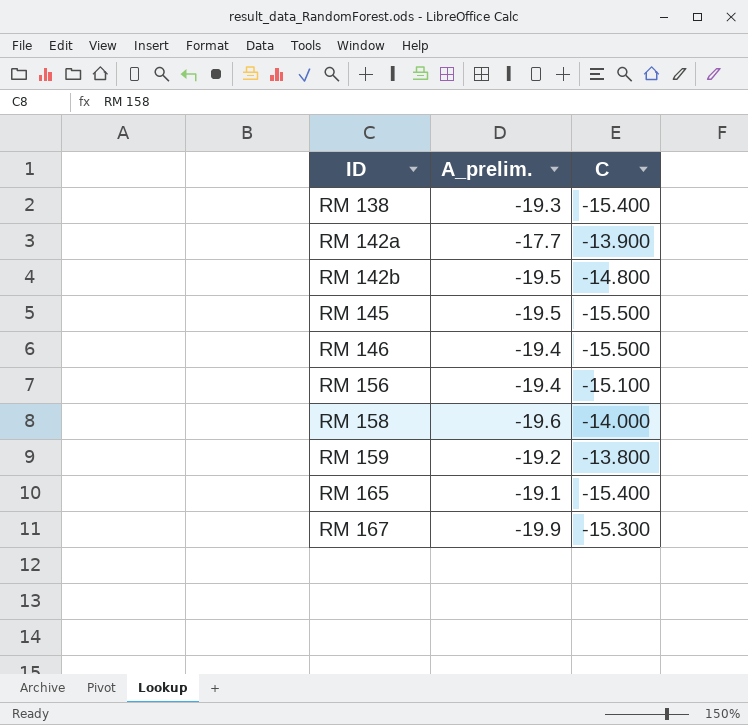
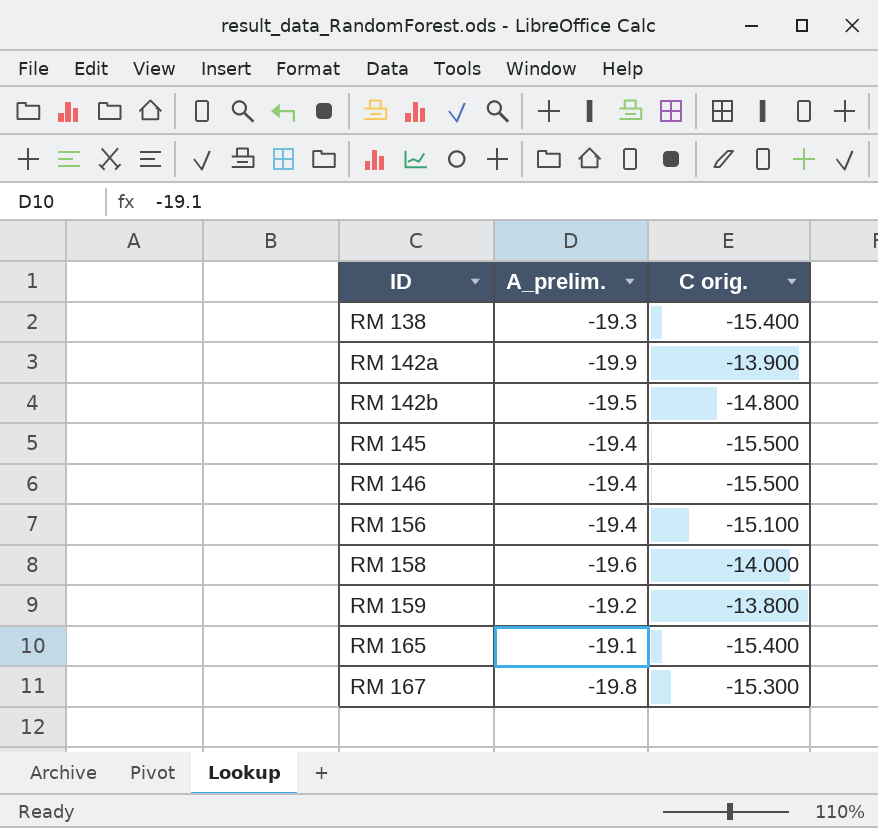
column name: C -> C orig.
RM 142a | A_prelim.: -17.7 -> -19.9
RM 145 | A_prelim.: -19.5 -> -19.4
RM 167 | A_prelim.: -19.9 -> -19.8

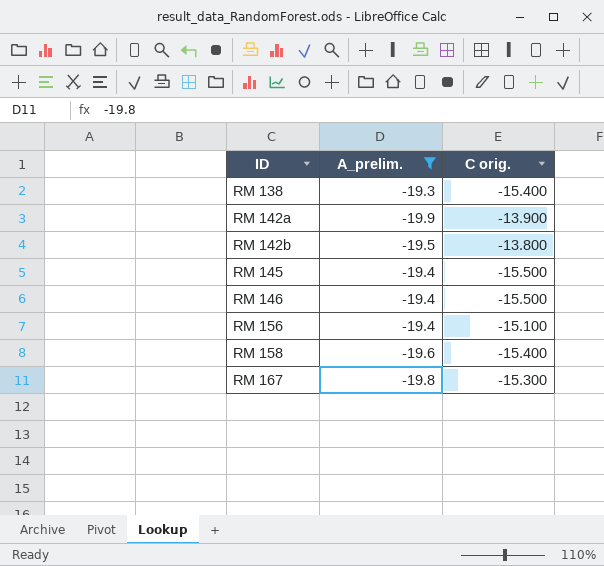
filter: none -> A_prelim. <= -19.3
RM 142b | C orig.: -14.800 -> -13.800
RM 158 | C orig.: -14.000 -> -15.400

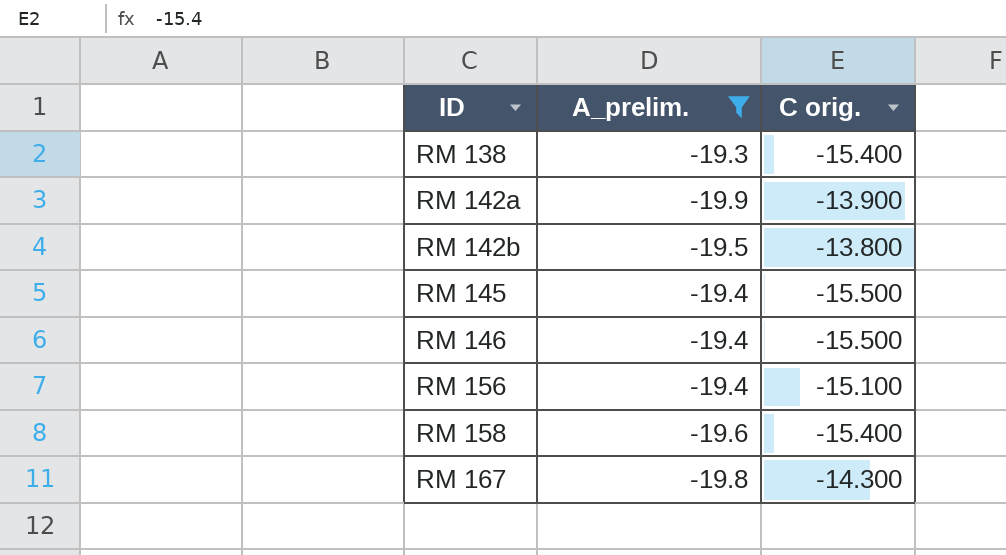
RM 167 | C orig.: -15.300 -> -14.300

